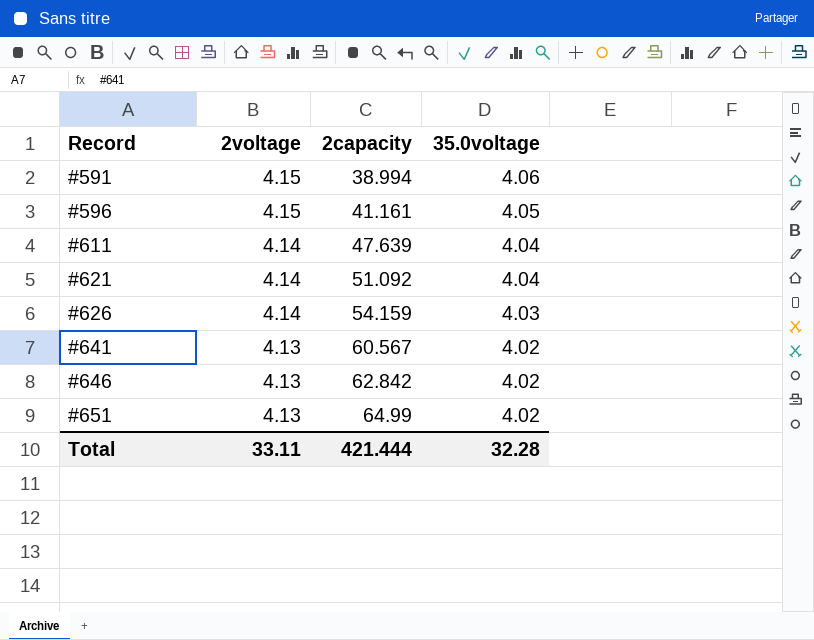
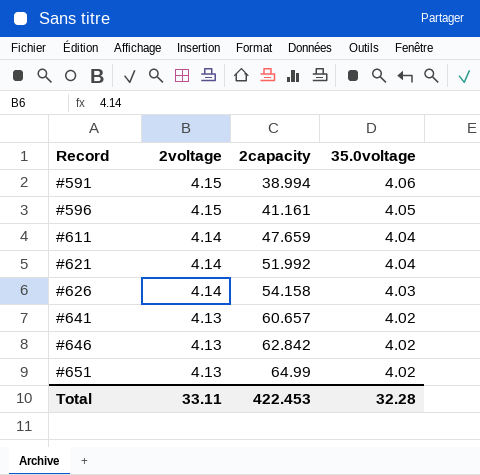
#611 | 2capacity: 47.639 -> 47.659
#621 | 2capacity: 51.092 -> 51.992
#626 | 2capacity: 54.159 -> 54.158
#641 | 2capacity: 60.567 -> 60.657
Total | 2capacity: 421.444 -> 422.453

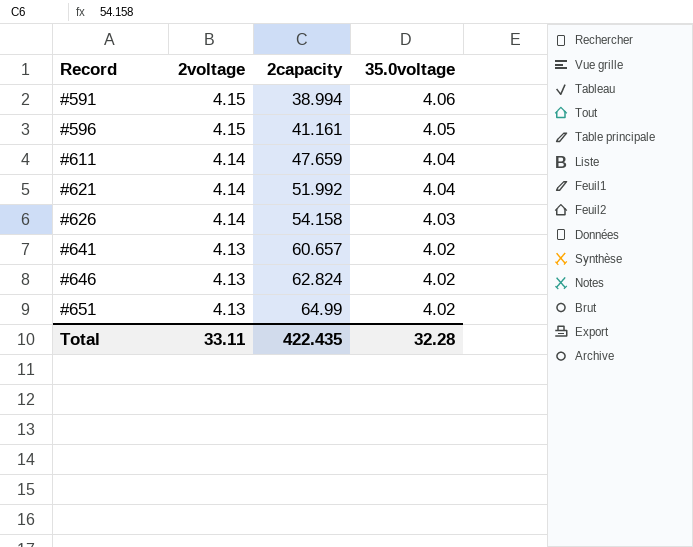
#646 | 2capacity: 62.842 -> 62.824
Total | 2capacity: 422.453 -> 422.435

